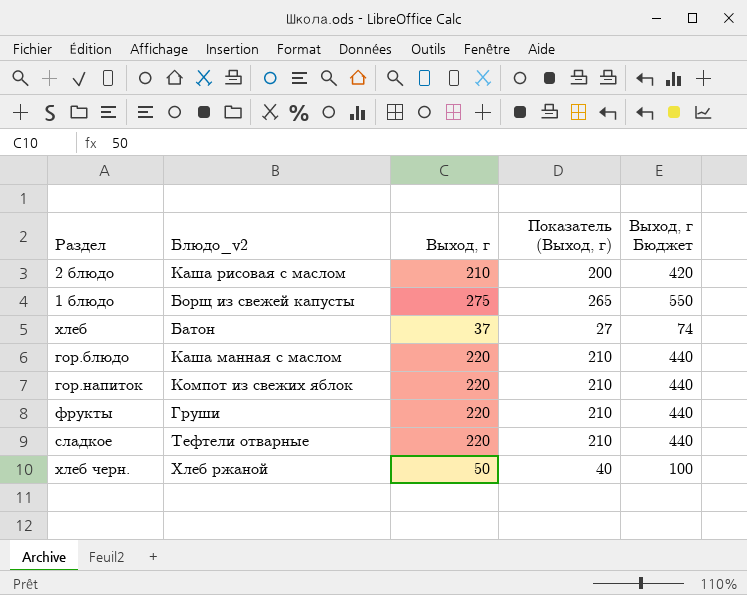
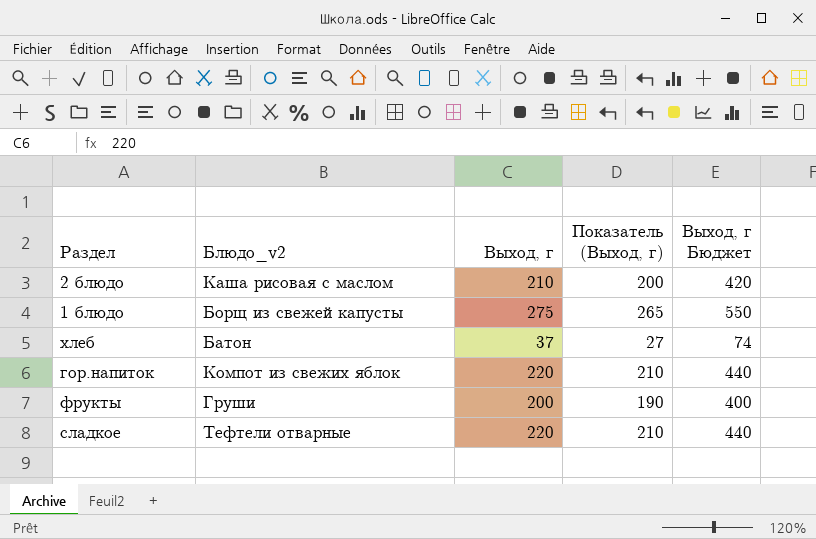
row гор.блюдо: Каша манная с маслом | 220 | 210 | 440 -> none
row хлеб черн.: Хлеб ржаной | 50 | 40 | 100 -> none
фрукты | Выход, г: 220 -> 200
фрукты | Показатель (Выход, г): 210 -> 190
фрукты | Выход, г Бюджет: 440 -> 400

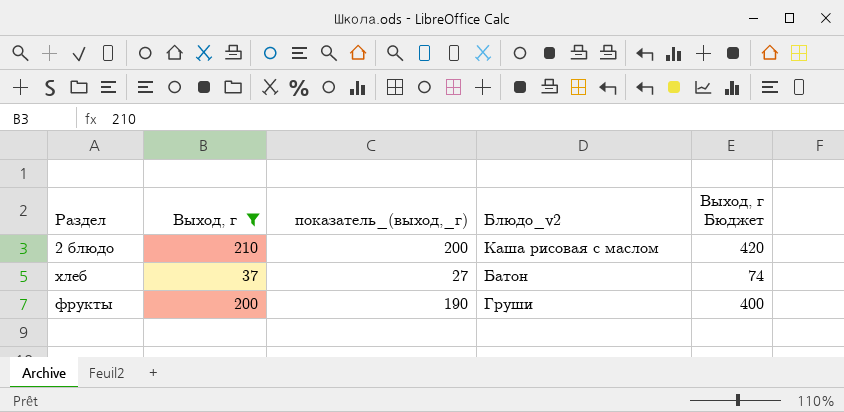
filter: none -> Выход, г <= 210
column name: Показатель (Выход, г) -> показатель_(выход,_г)
column Блюдо_v2 | position: 2 -> 4

